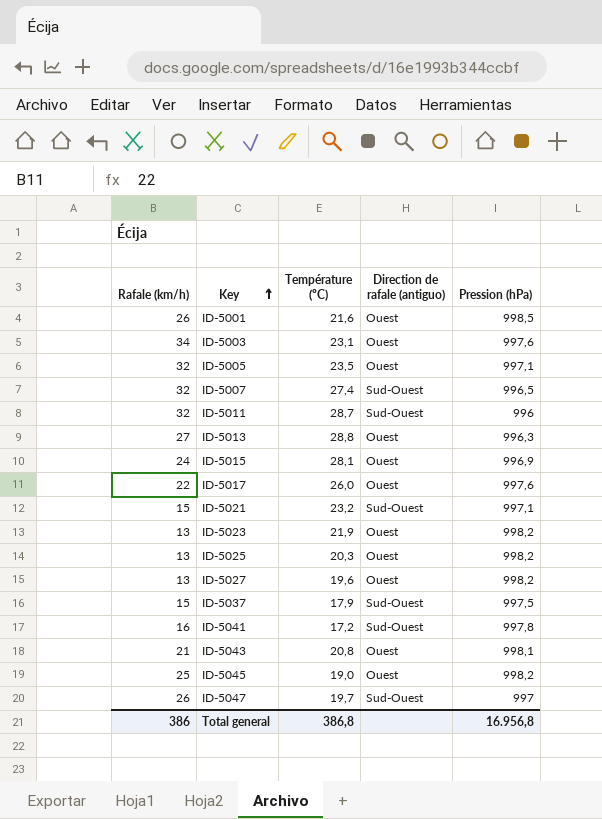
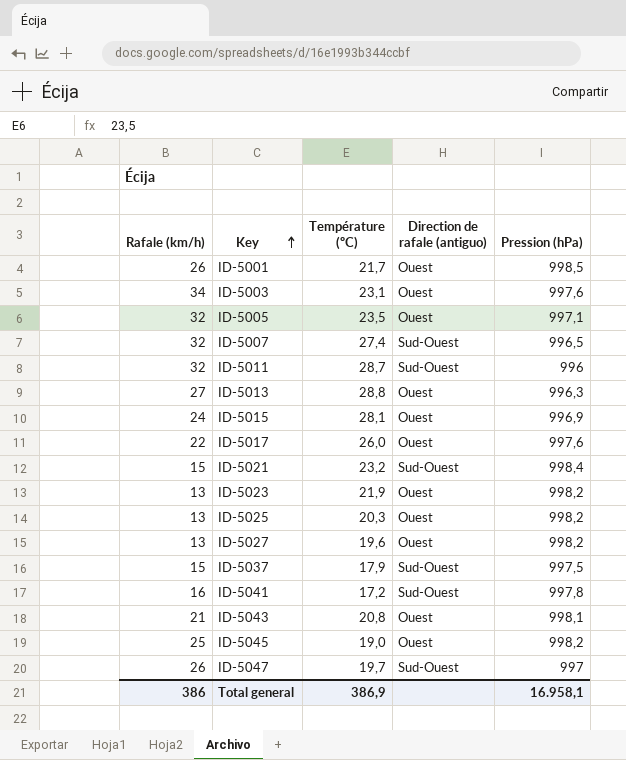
ID-5001 | Température (ºC): 21,6 -> 21,7
ID-5021 | Pression (hPa): 997,1 -> 998,4
Total general | Température (ºC): 386,8 -> 386,9
Total general | Pression (hPa): 16.956,8 -> 16.958,1

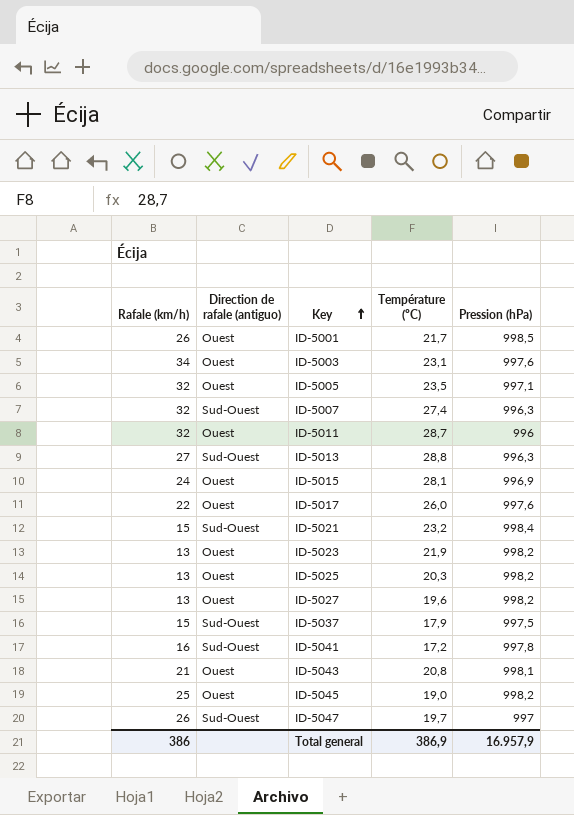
column Direction de rafale (antiguo) | position: 4 -> 2
ID-5007 | Pression (hPa): 996,5 -> 996,3
ID-5011 | Direction de rafale (antiguo): Sud-Ouest -> Ouest
ID-5013 | Direction de rafale (antiguo): Ouest -> Sud-Ouest
Total general | Pression (hPa): 16.958,1 -> 16.957,9

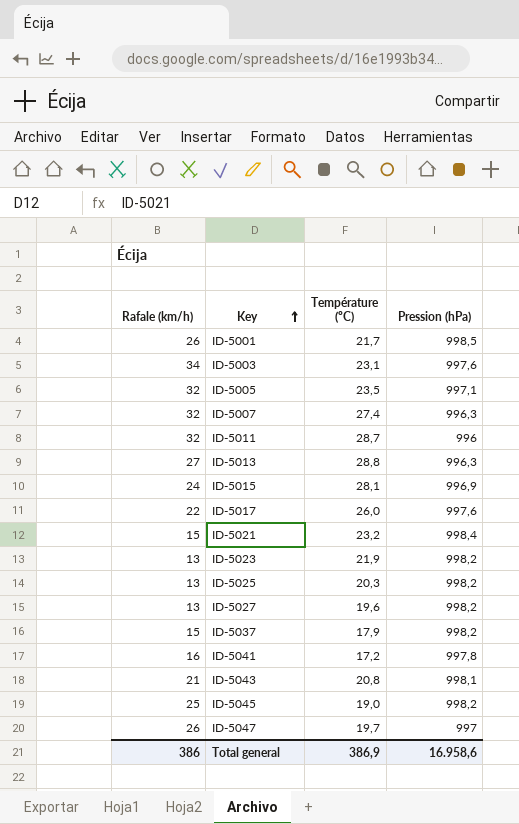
column Direction de rafale (antiguo) | position: 2 -> none
ID-5037 | Pression (hPa): 997,5 -> 998,2
Total general | Pression (hPa): 16.957,9 -> 16.958,6

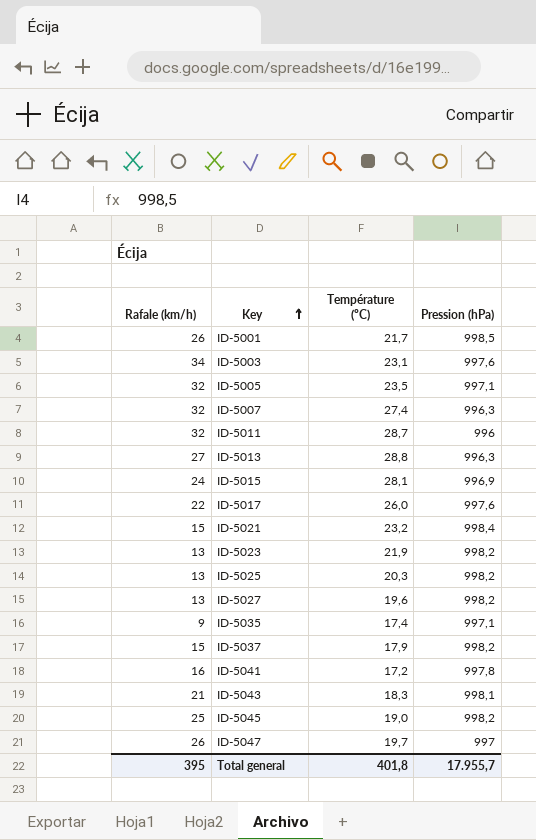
row ID-5035: none -> 9 | 17,4 | 997,1
ID-5043 | Température (ºC): 20,8 -> 18,3
Total general | Rafale (km/h): 386 -> 395
Total general | Température (ºC): 386,9 -> 401,8
Total general | Pression (hPa): 16.958,6 -> 17.955,7

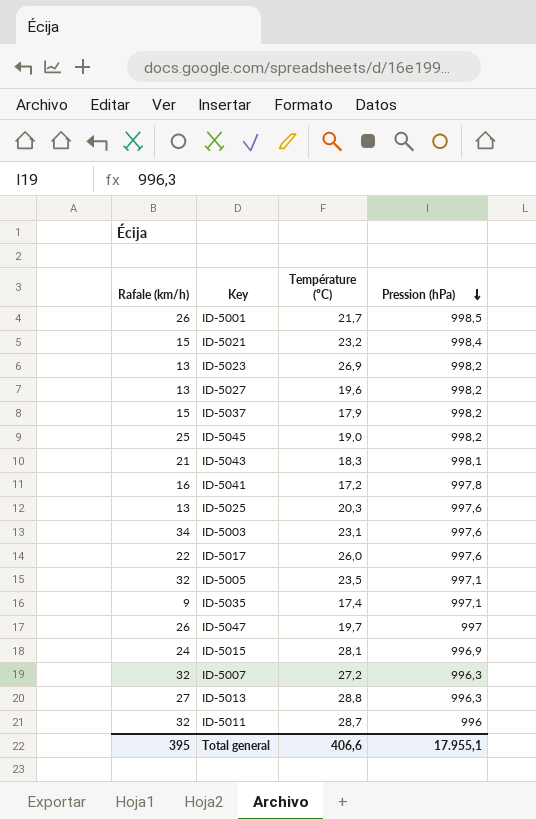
row order: Key ascending -> Pression (hPa) descending
ID-5023 | Température (ºC): 21,9 -> 26,9
ID-5025 | Pression (hPa): 998,2 -> 997,6
ID-5007 | Température (ºC): 27,4 -> 27,2
Total general | Température (ºC): 401,8 -> 406,6
Total general | Pression (hPa): 17.955,7 -> 17.955,1

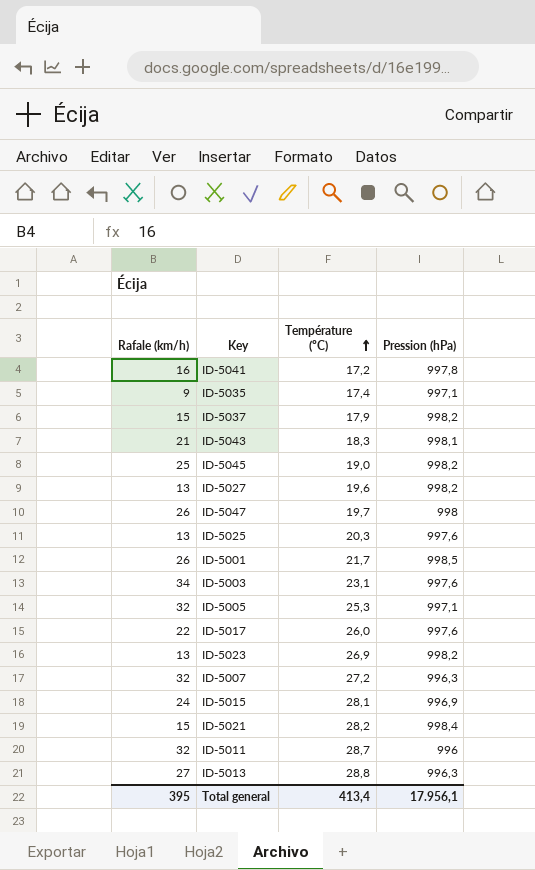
row order: Pression (hPa) descending -> Température (ºC) ascending
ID-5047 | Pression (hPa): 997 -> 998
ID-5005 | Température (ºC): 23,5 -> 25,3
ID-5021 | Température (ºC): 23,2 -> 28,2
Total general | Température (ºC): 406,6 -> 413,4
Total general | Pression (hPa): 17.955,1 -> 17.956,1

